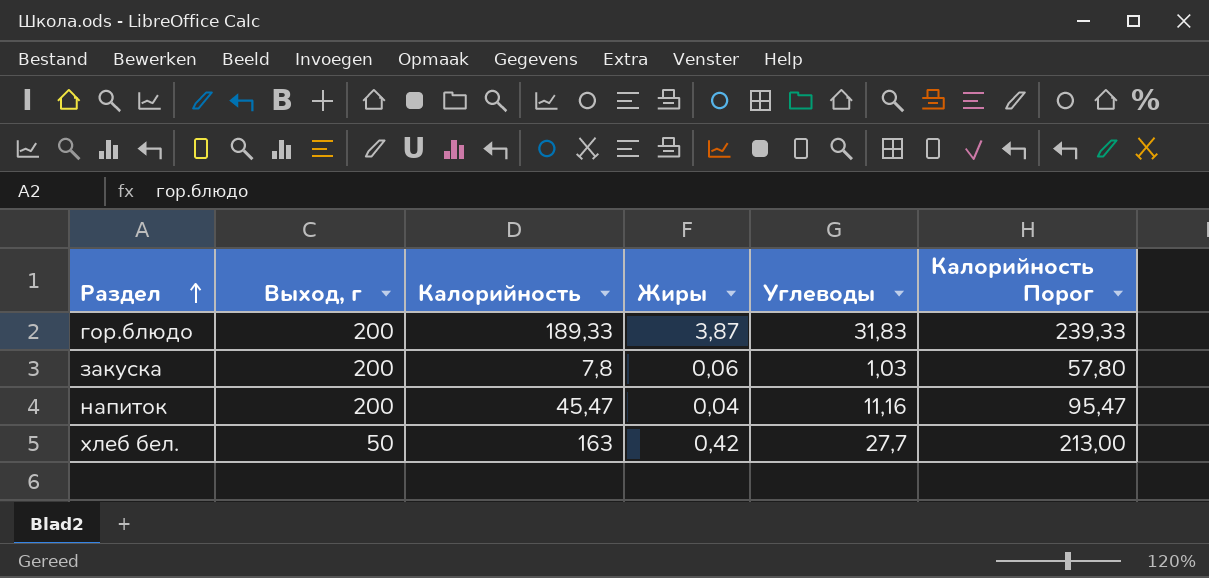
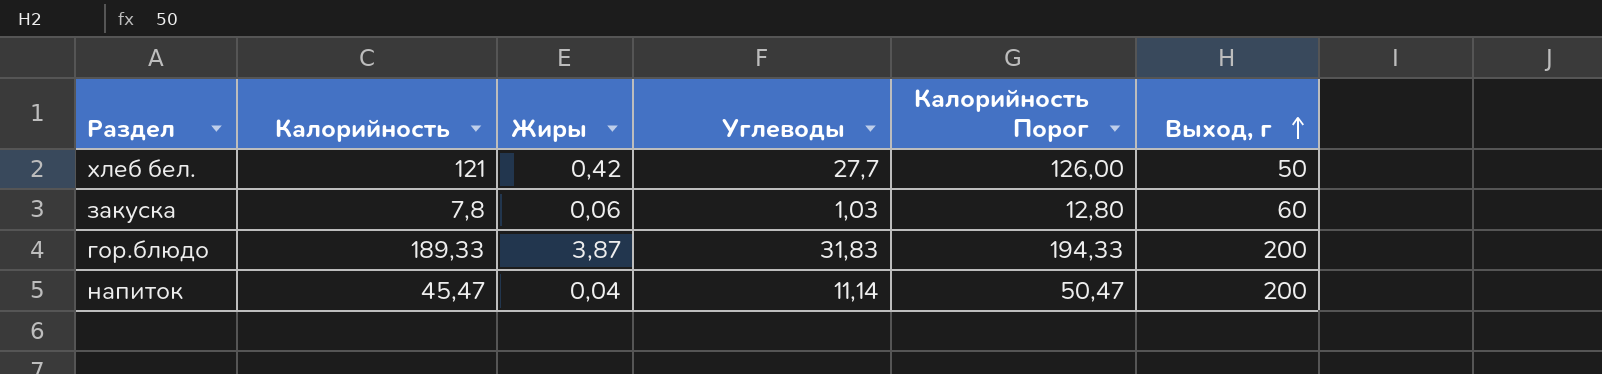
row order: Раздел ascending -> Выход, г ascending
column Калорийность Порог | formula: [Калорийность] + 50 -> [Калорийность] + 5
column Выход, г | position: 2 -> 6
хлеб бел. | Калорийность: 163 -> 121
закуска | Выход, г: 200 -> 60
напиток | Углеводы: 11,16 -> 11,14

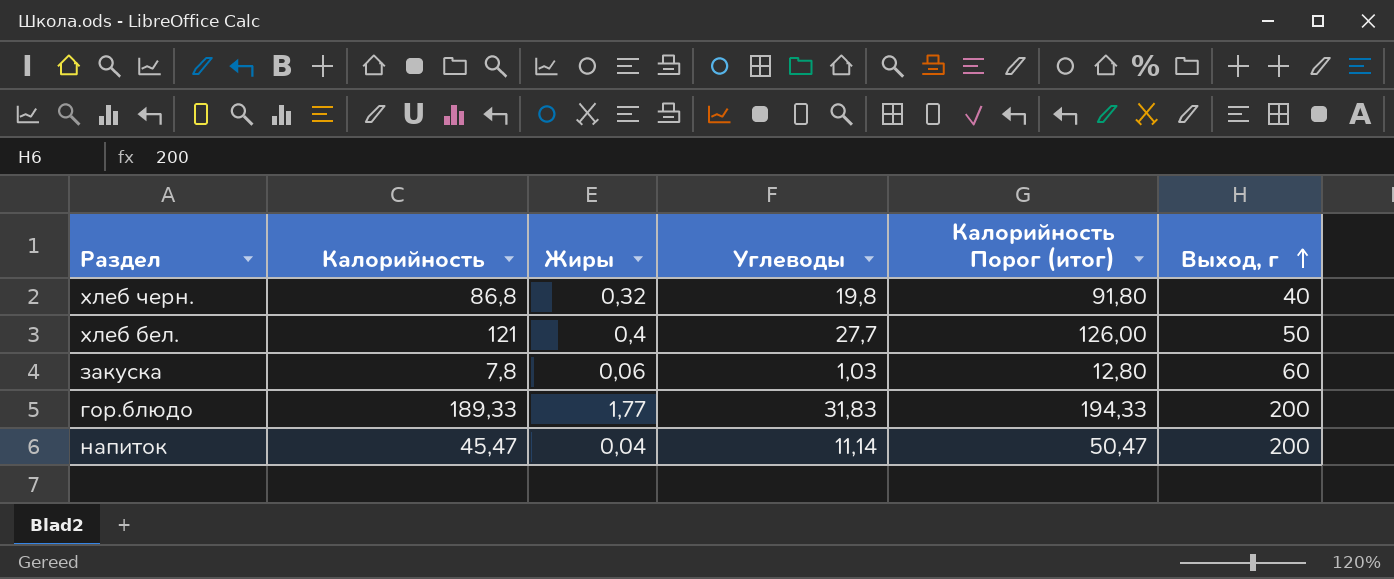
column name: Калорийность Порог -> Калорийность Порог (итог)
row хлеб черн.: none -> 86,8 | 0,32 | 19,8 | 91,80 | 40
хлеб бел. | Жиры: 0,42 -> 0,4
гор.блюдо | Жиры: 3,87 -> 1,77

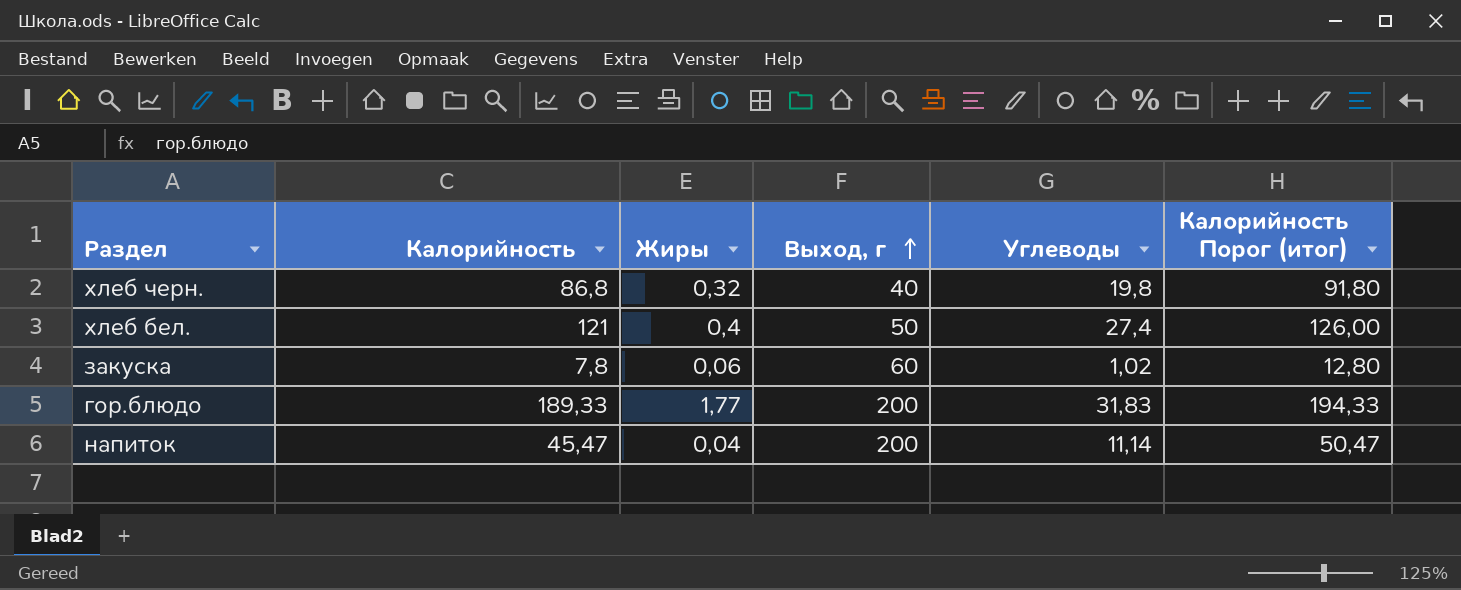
column Выход, г | position: 6 -> 4
хлеб бел. | Углеводы: 27,7 -> 27,4
закуска | Углеводы: 1,03 -> 1,02

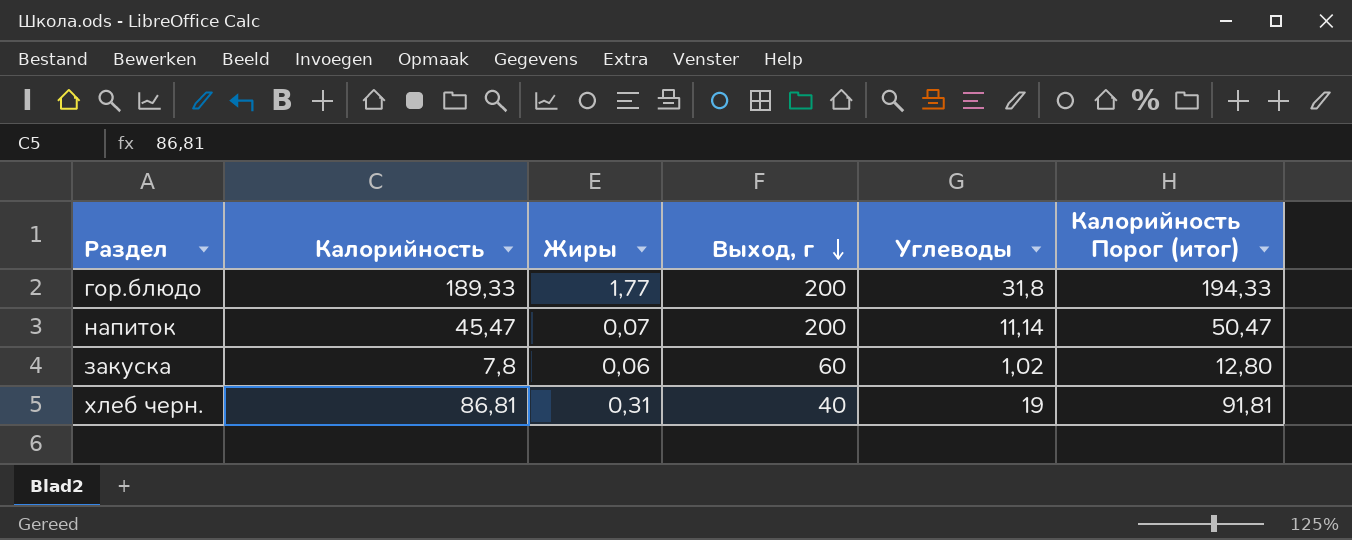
row order: Выход, г ascending -> Выход, г descending
row хлеб бел.: 121 | 0,4 | 50 | 27,4 | 126,00 -> none
гор.блюдо | Углеводы: 31,83 -> 31,8
напиток | Жиры: 0,04 -> 0,07
хлеб черн. | Калорийность: 86,8 -> 86,81
хлеб черн. | Жиры: 0,32 -> 0,31
хлеб черн. | Углеводы: 19,8 -> 19
хлеб черн. | Калорийность Порог (итог): 91,80 -> 91,81

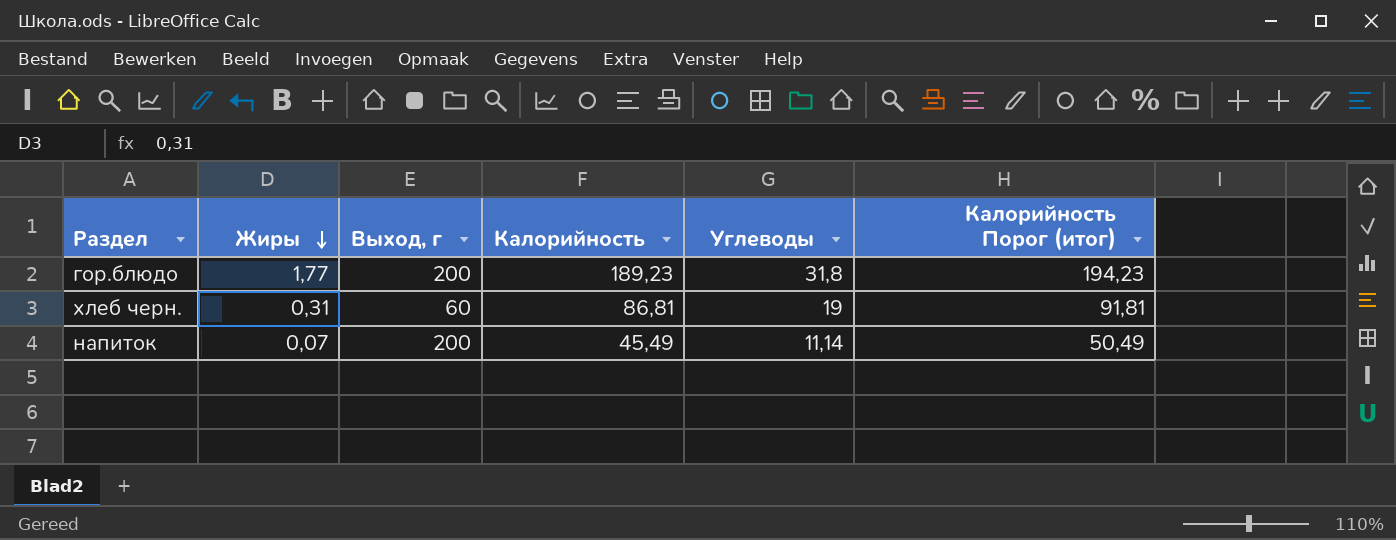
row order: Выход, г descending -> Жиры descending
column Калорийность | position: 2 -> 4
row закуска: 7,8 | 0,06 | 60 | 1,02 | 12,80 -> none
гор.блюдо | Калорийность: 189,33 -> 189,23
гор.блюдо | Калорийность Порог (итог): 194,33 -> 194,23
хлеб черн. | Выход, г: 40 -> 60
напиток | Калорийность: 45,47 -> 45,49
напиток | Калорийность Порог (итог): 50,47 -> 50,49

